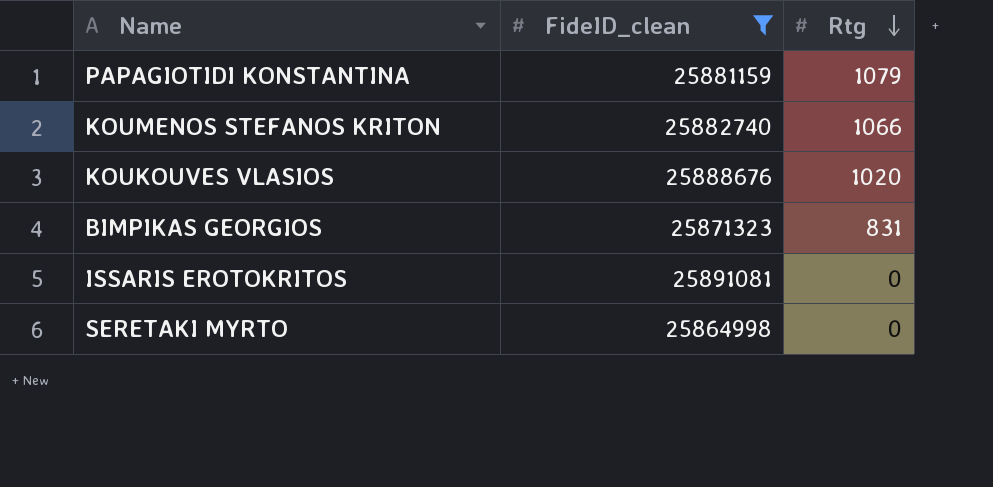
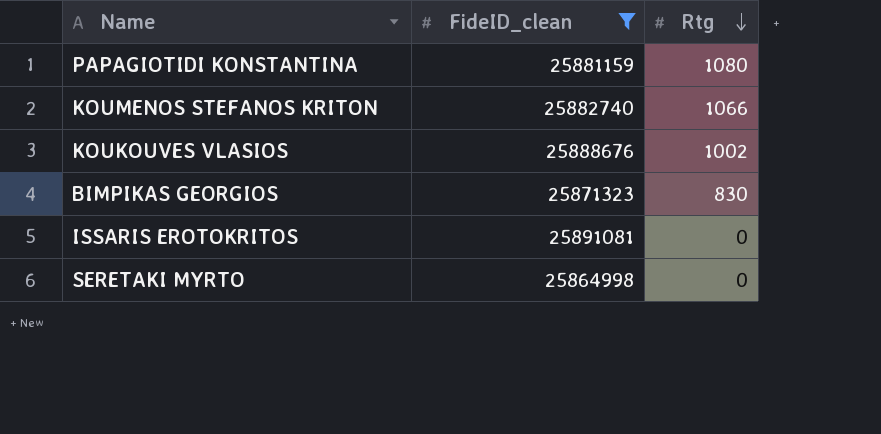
PAPAGIOTIDI KONSTANTINA | Rtg: 1079 -> 1080
KOUKOUVES VLASIOS | Rtg: 1020 -> 1002
BIMPIKAS GEORGIOS | Rtg: 831 -> 830

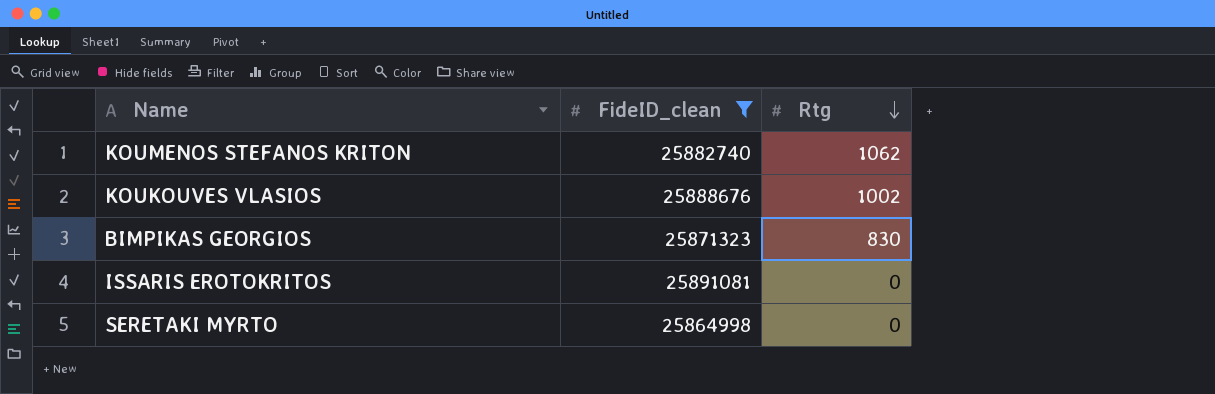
row PAPAGIOTIDI KONSTANTINA: 25881159 | 1080 -> none
KOUMENOS STEFANOS KRITON | Rtg: 1066 -> 1062

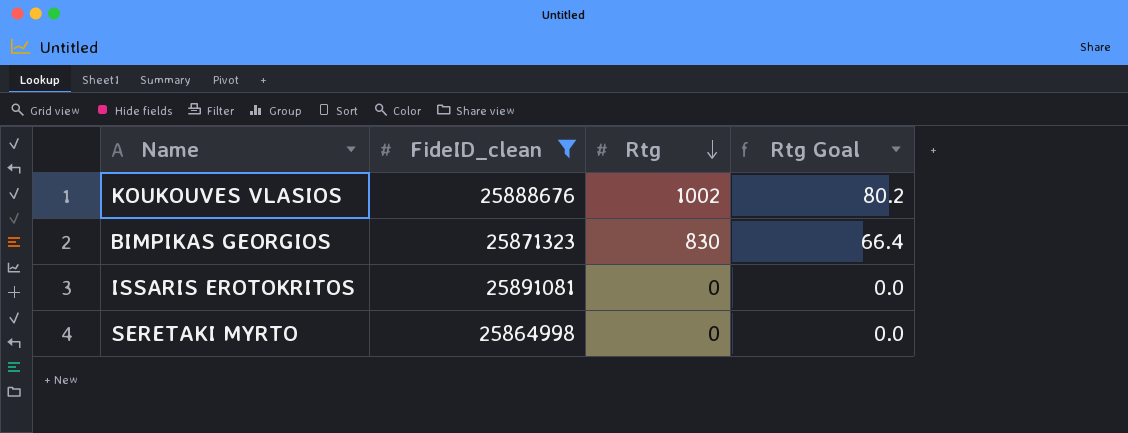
column Rtg Goal | formula: none -> [Rtg] * 0.08
row KOUMENOS STEFANOS KRITON: 25882740 | 1062 -> none

